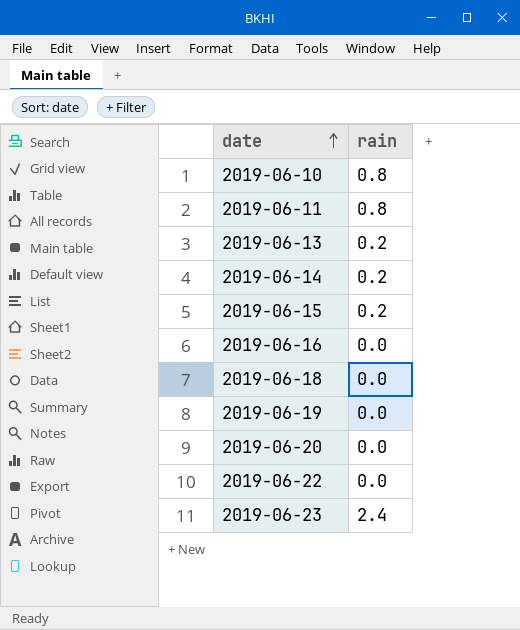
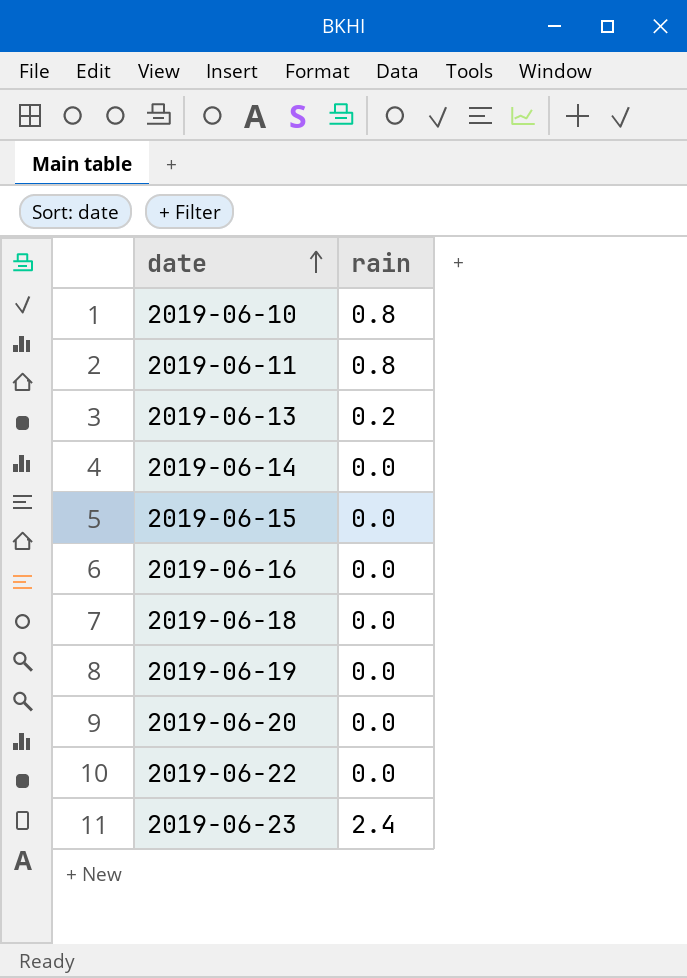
2019-06-14 | rain: 0.2 -> 0.0
2019-06-15 | rain: 0.2 -> 0.0

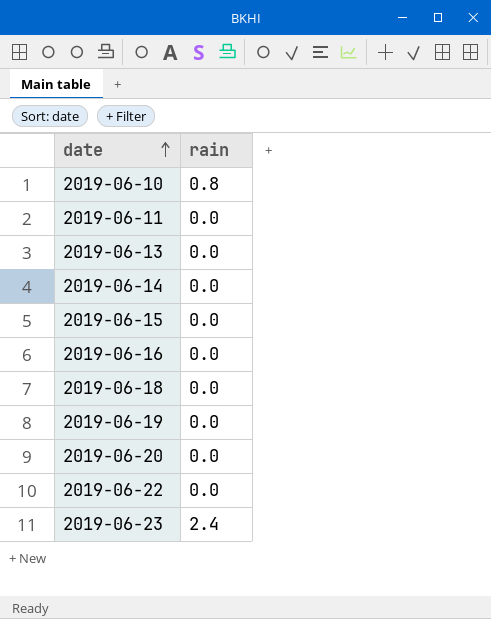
2019-06-11 | rain: 0.8 -> 0.0
2019-06-13 | rain: 0.2 -> 0.0

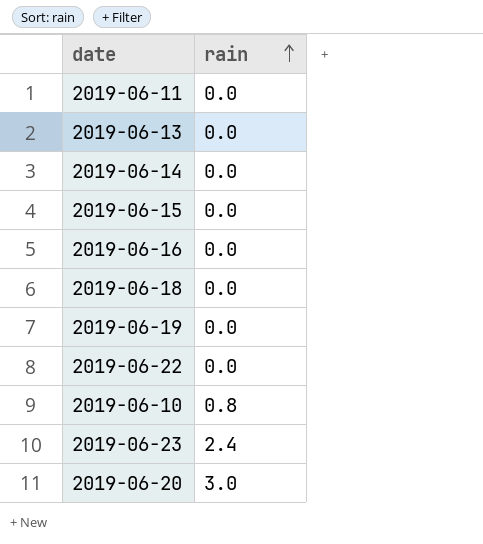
row order: date ascending -> rain ascending
2019-06-20 | rain: 0.0 -> 3.0

